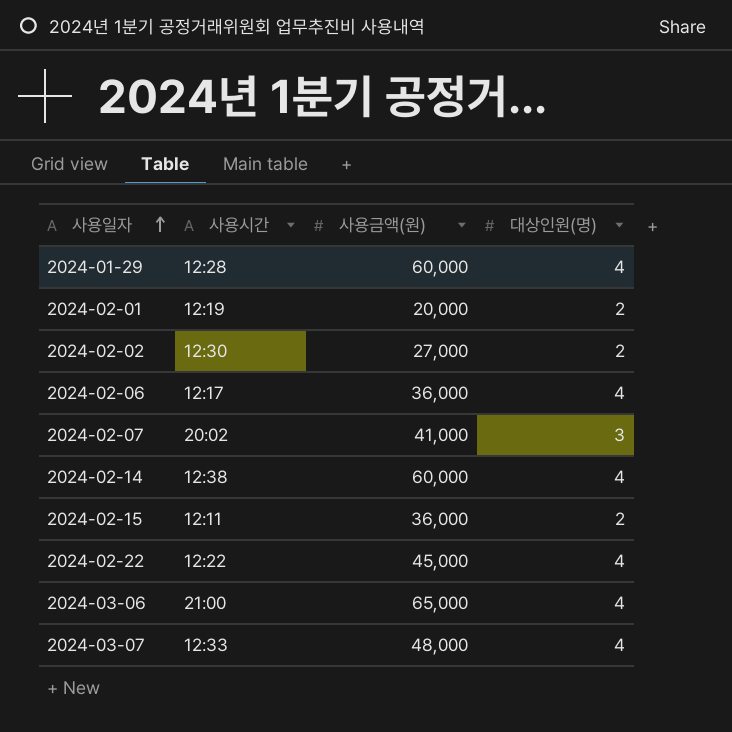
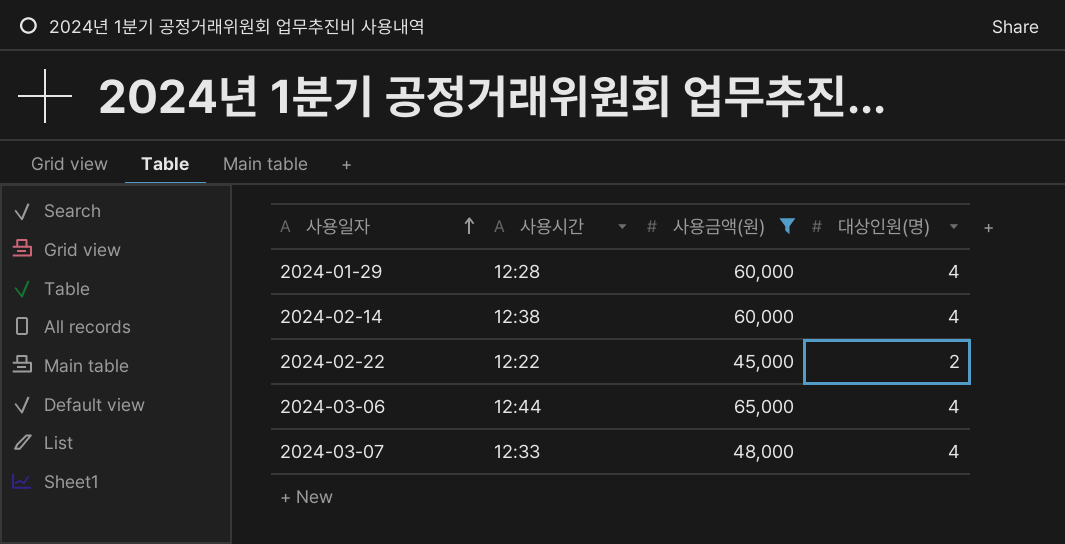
filter: none -> 사용금액(원) >= 45,000
2024-02-22 | 대상인원(명): 4 -> 2
2024-03-06 | 사용시간: 21:00 -> 12:44

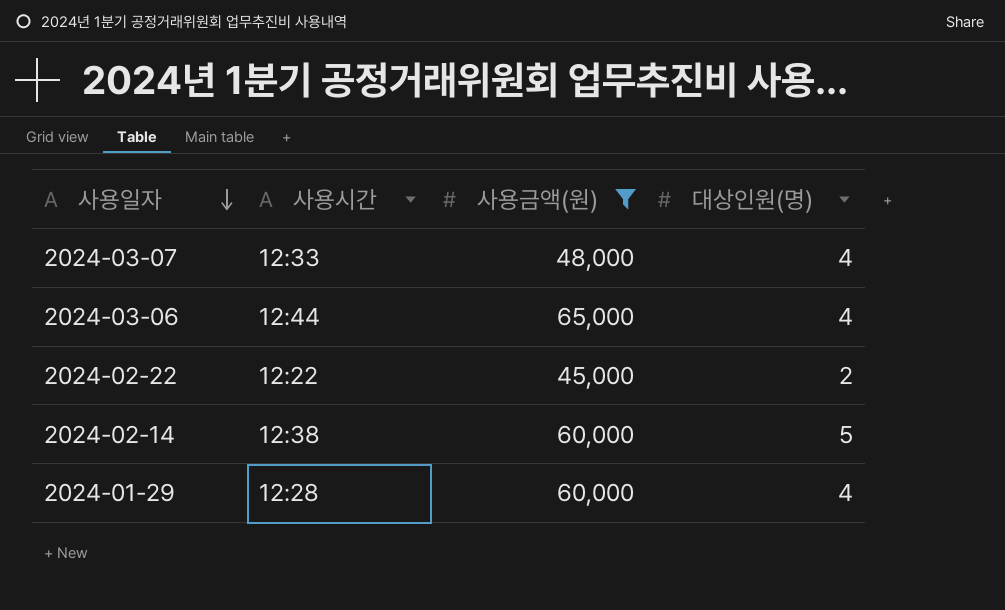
row order: 사용일자 ascending -> 사용일자 descending
2024-02-14 | 대상인원(명): 4 -> 5

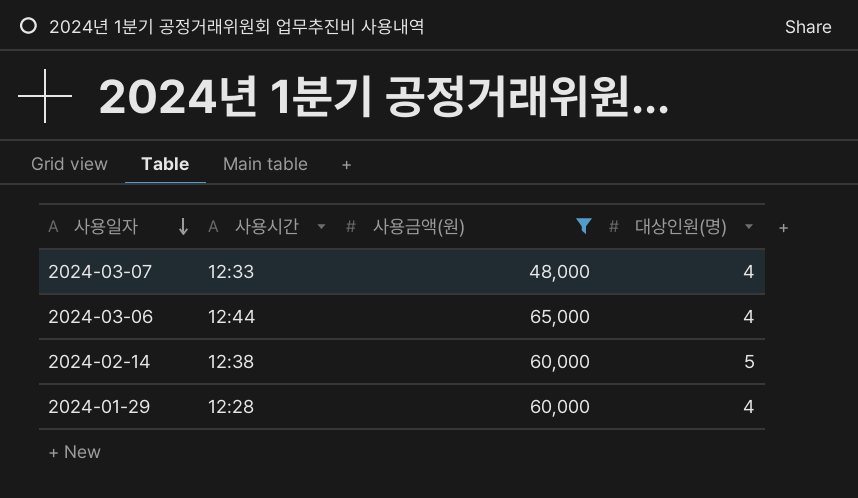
row 2024-02-22: 12:22 | 45,000 | 2 -> none

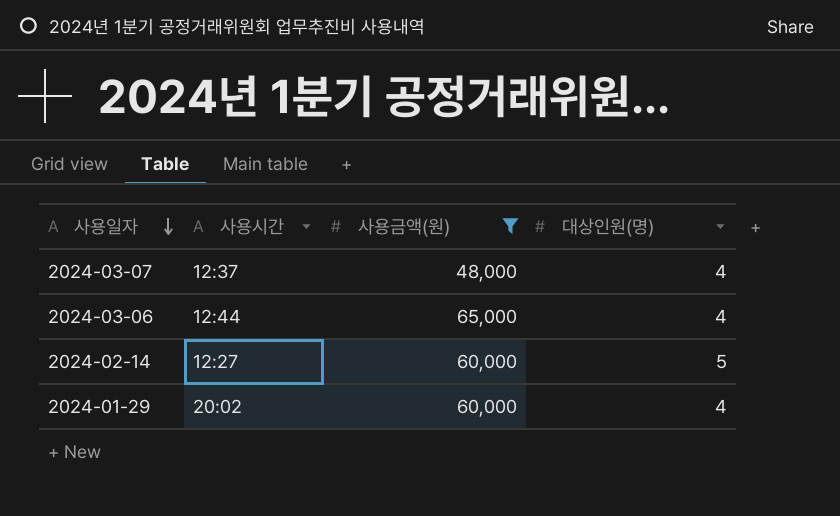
2024-03-07 | 사용시간: 12:33 -> 12:37
2024-02-14 | 사용시간: 12:38 -> 12:27
2024-01-29 | 사용시간: 12:28 -> 20:02

